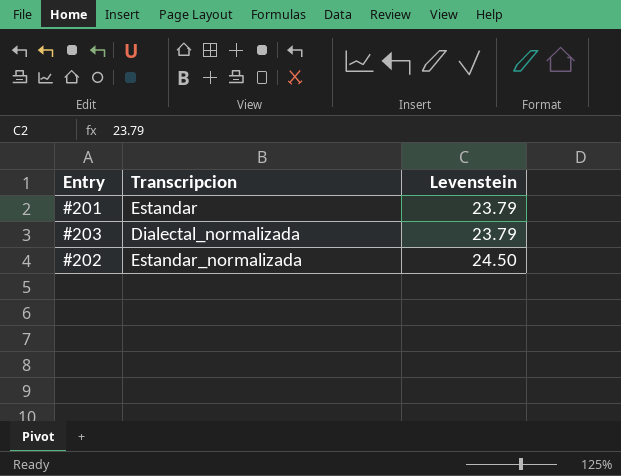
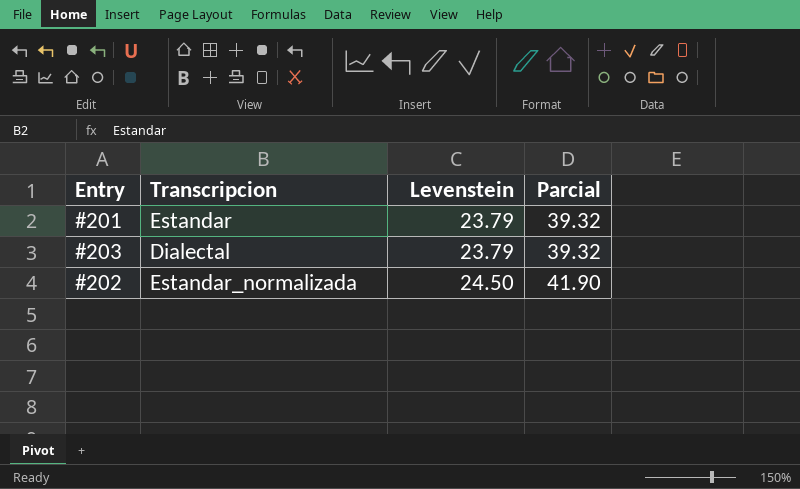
column Parcial | position: none -> 4
#203 | Transcripcion: Dialectal_normalizada -> Dialectal

